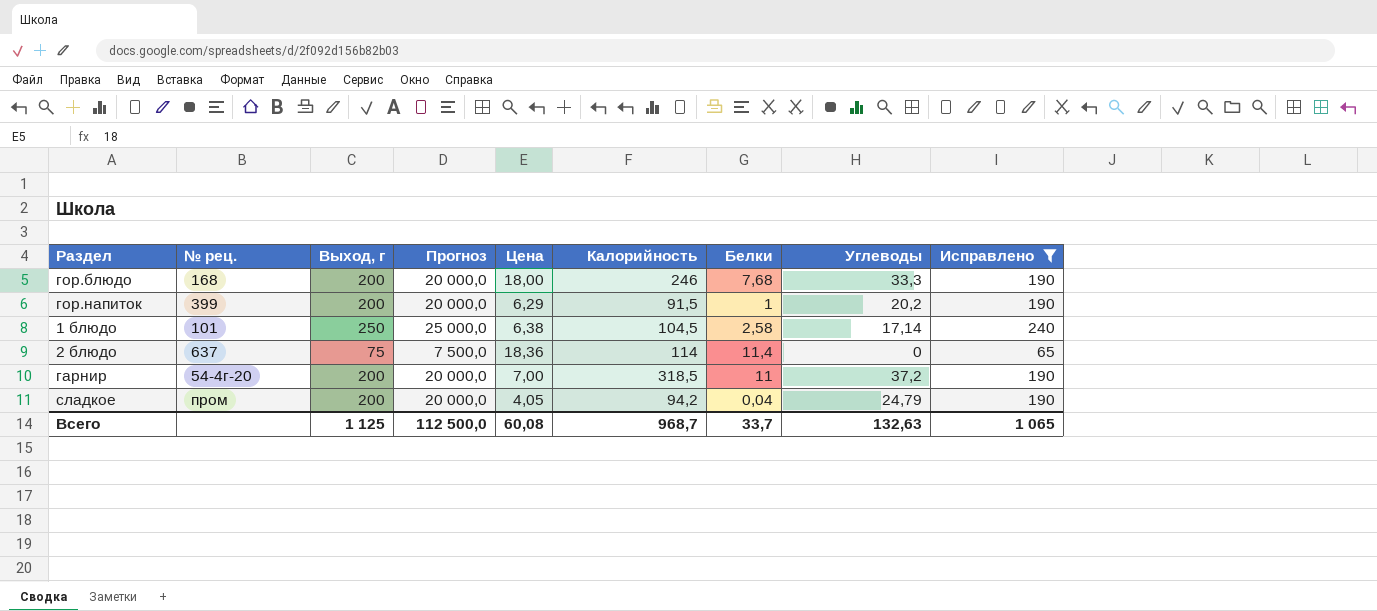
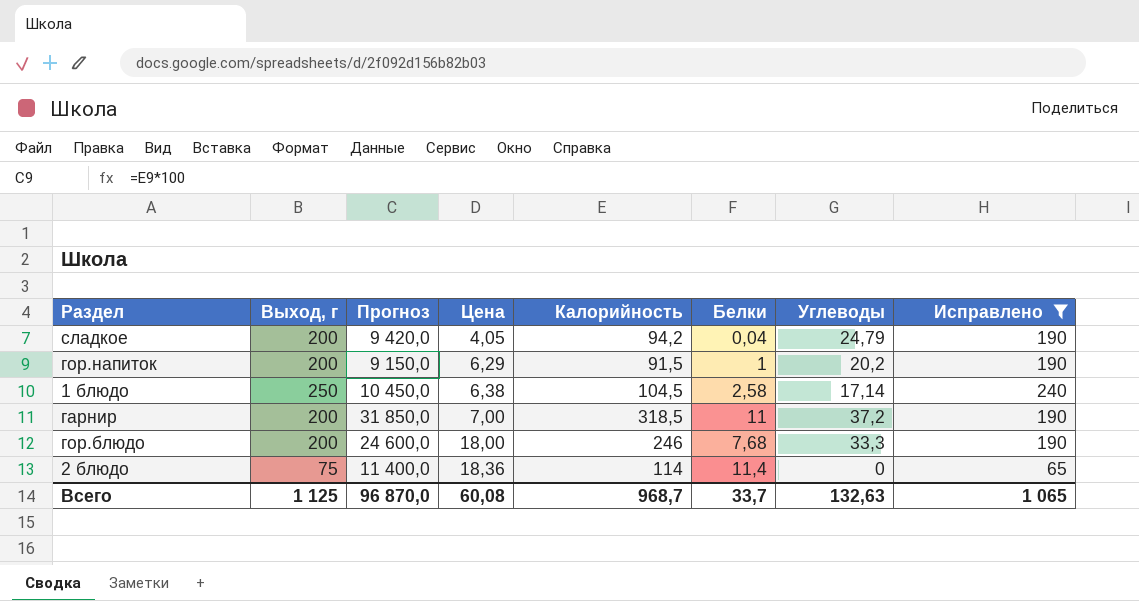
row order: none -> Цена ascending
column № рец. | position: 2 -> none
column Прогноз | formula: [Выход, г] * 100 -> [Калорийность] * 100
Всего | Прогноз: 112 500,0 -> 96 870,0

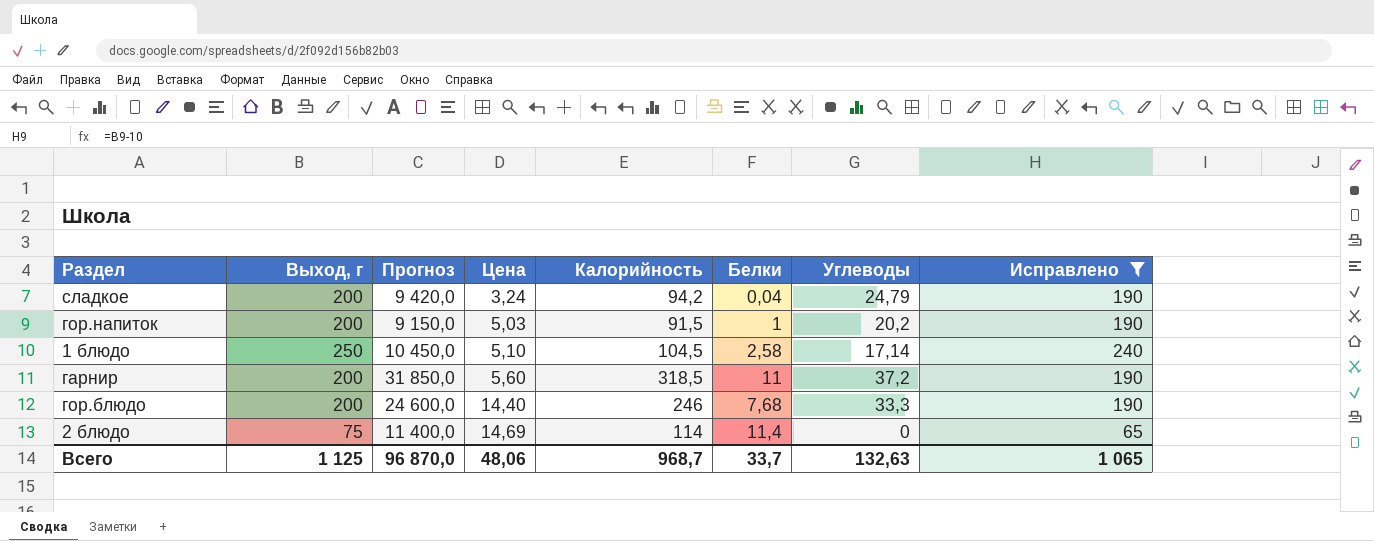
сладкое | Цена: 4,05 -> 3,24
гор.напиток | Цена: 6,29 -> 5,03
1 блюдо | Цена: 6,38 -> 5,10
гарнир | Цена: 7,00 -> 5,60
гор.блюдо | Цена: 18,00 -> 14,40
2 блюдо | Цена: 18,36 -> 14,69
Всего | Цена: 60,08 -> 48,06

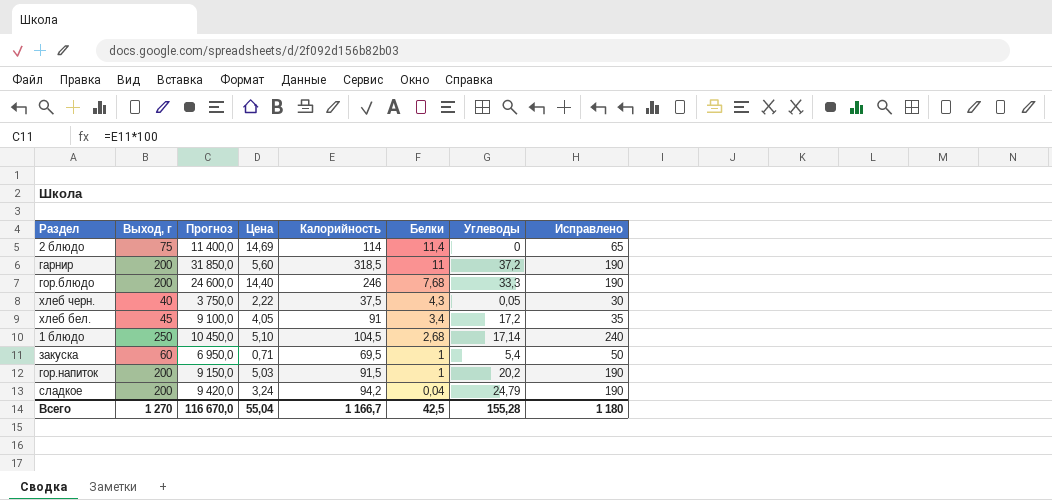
filter: Исправлено >= 65 -> none
row order: Цена ascending -> Белки descending
1 блюдо | Белки: 2,58 -> 2,68
Всего | Выход, г: 1 125 -> 1 270
Всего | Прогноз: 96 870,0 -> 116 670,0
Всего | Цена: 48,06 -> 55,04
Всего | Калорийность: 968,7 -> 1 166,7
Всего | Белки: 33,7 -> 42,5
Всего | Углеводы: 132,63 -> 155,28
Всего | Исправлено: 1 065 -> 1 180

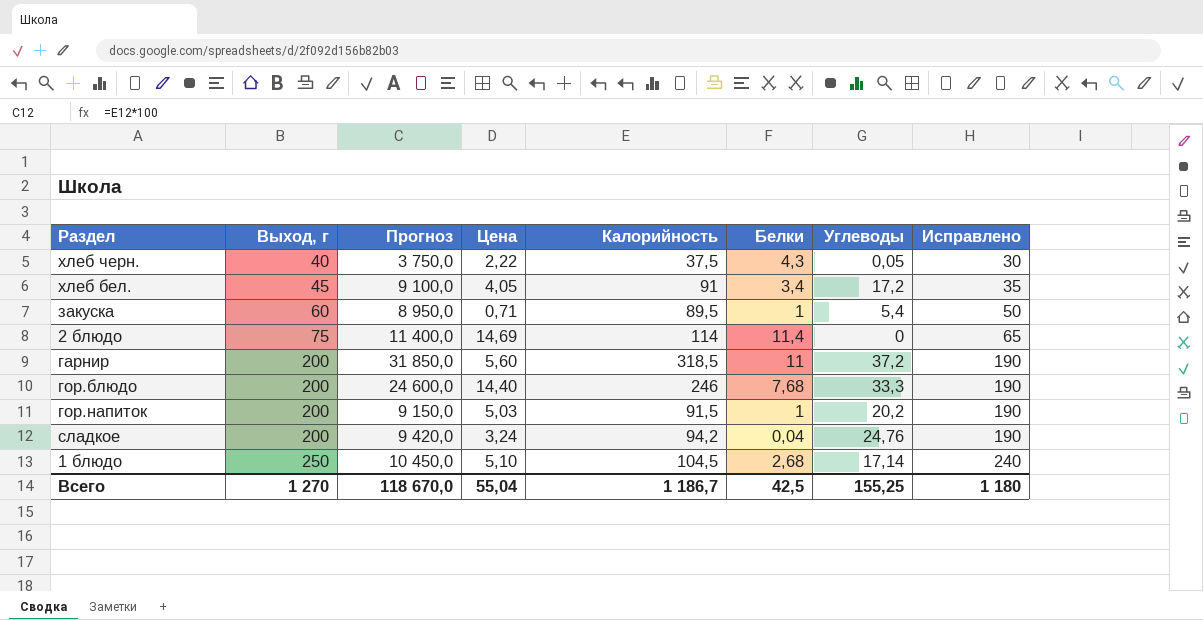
row order: Белки descending -> Выход, г ascending
закуска | Прогноз: 6 950,0 -> 8 950,0
закуска | Калорийность: 69,5 -> 89,5
сладкое | Углеводы: 24,79 -> 24,76
Всего | Прогноз: 116 670,0 -> 118 670,0
Всего | Калорийность: 1 166,7 -> 1 186,7
Всего | Углеводы: 155,28 -> 155,25

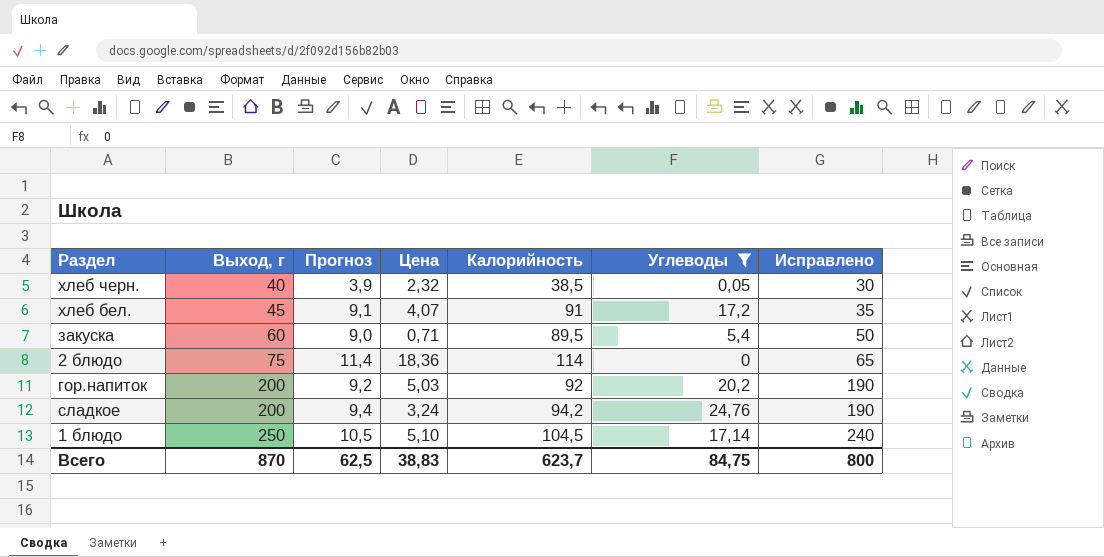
filter: none -> Углеводы <= 24,76
column Белки | position: 6 -> none
column Прогноз | formula: [Калорийность] * 100 -> [Калорийность] * 0,1
хлеб черн. | Цена: 2,22 -> 2,32
хлеб черн. | Калорийность: 37,5 -> 38,5
хлеб бел. | Цена: 4,05 -> 4,07
2 блюдо | Цена: 14,69 -> 18,36
гор.напиток | Калорийность: 91,5 -> 92
Всего | Выход, г: 1 270 -> 870
Всего | Прогноз: 118 670,0 -> 62,5
Всего | Цена: 55,04 -> 38,83
Всего | Калорийность: 1 186,7 -> 623,7
Всего | Углеводы: 155,25 -> 84,75
Всего | Исправлено: 1 180 -> 800

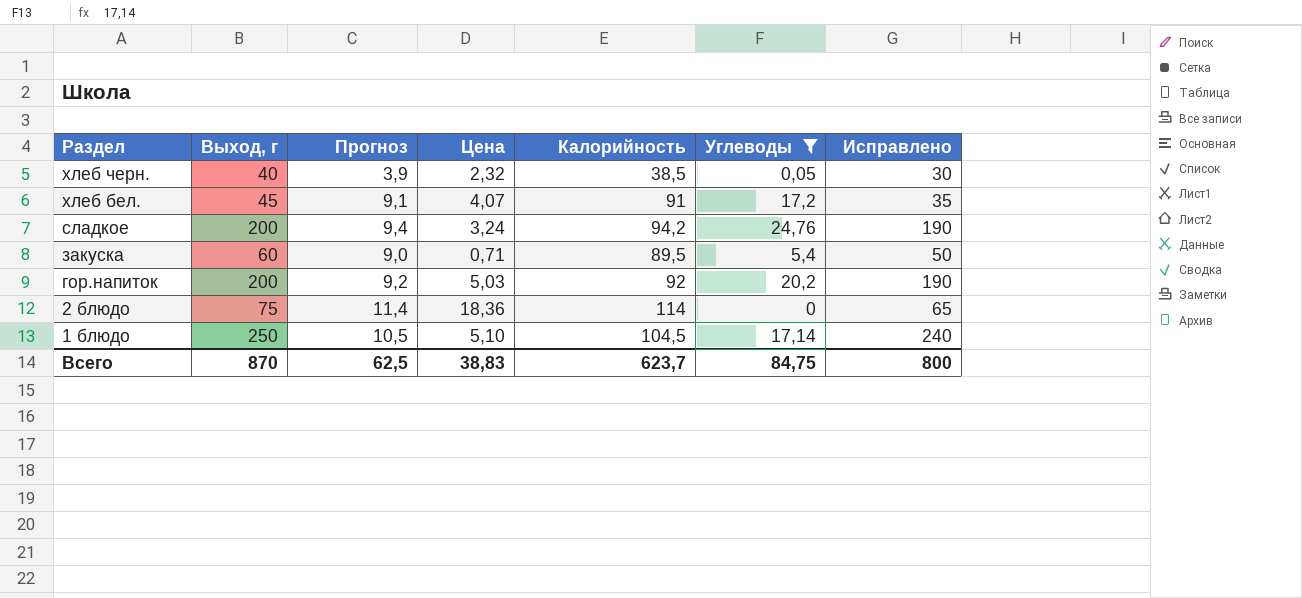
row order: Выход, г ascending -> Раздел descending

